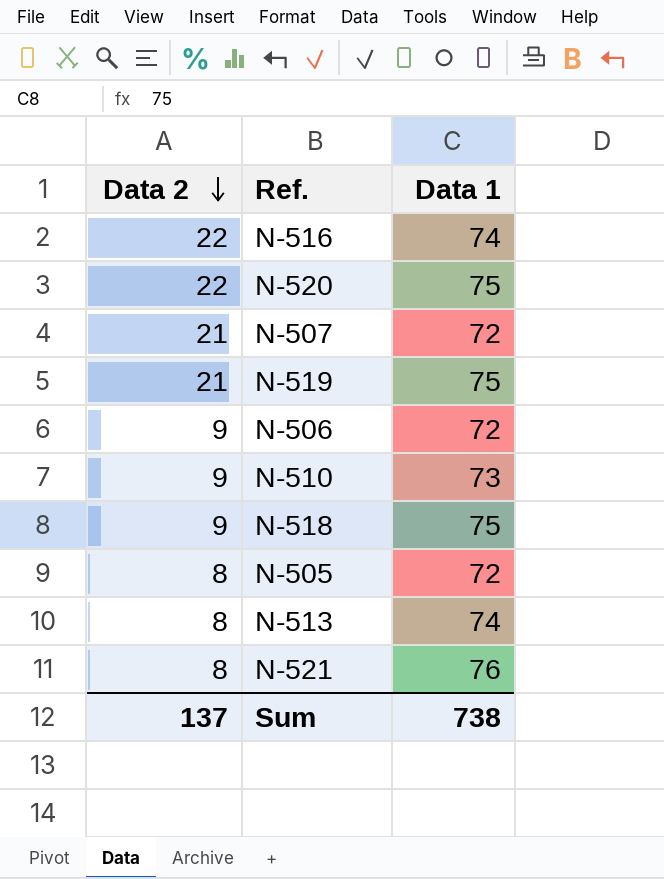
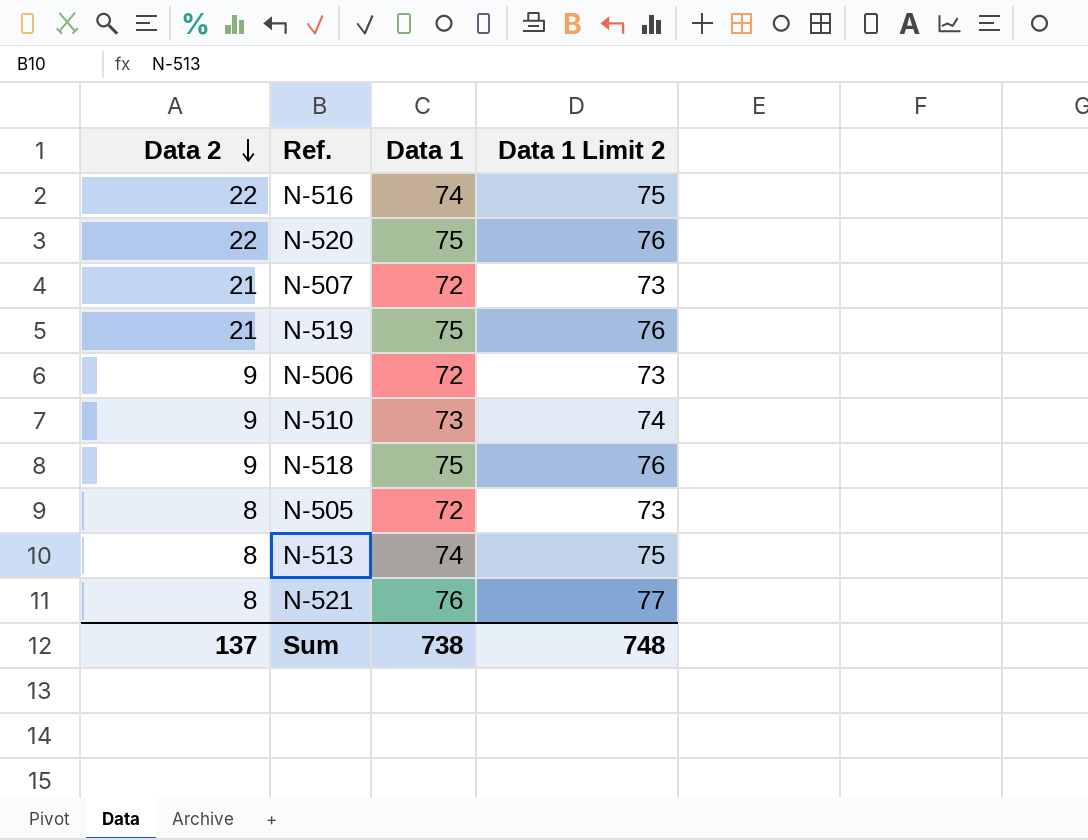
column Data 1 Limit 2 | formula: none -> [Data 1] + 1

